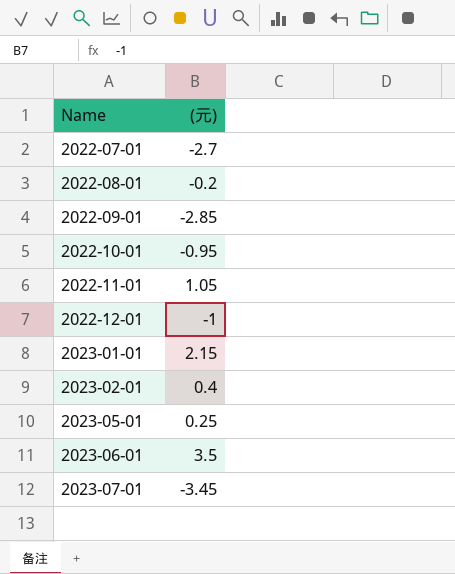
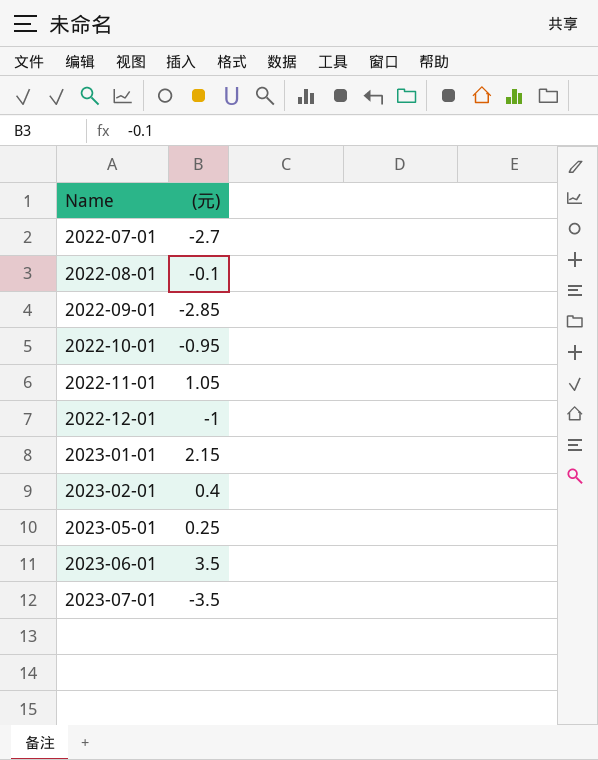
2022-08-01 | (元): -0.2 -> -0.1
2023-07-01 | (元): -3.45 -> -3.5

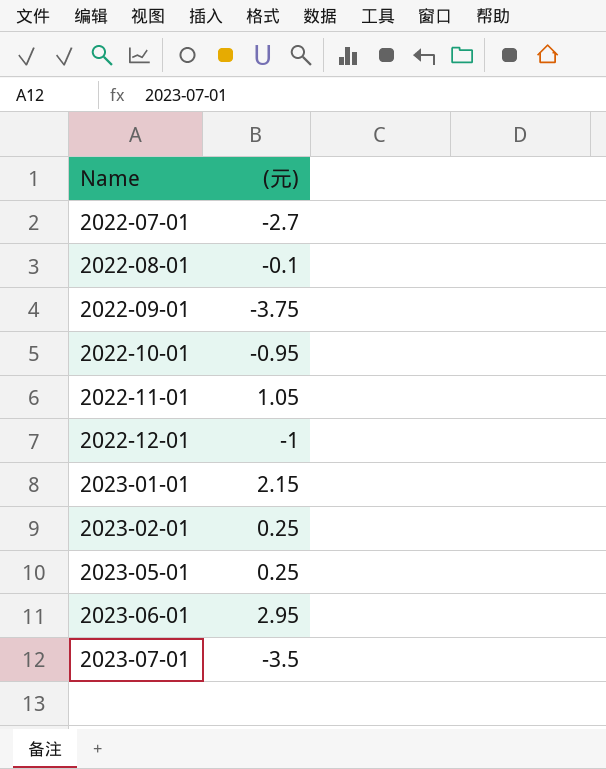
2022-09-01 | (元): -2.85 -> -3.75
2023-02-01 | (元): 0.4 -> 0.25
2023-06-01 | (元): 3.5 -> 2.95

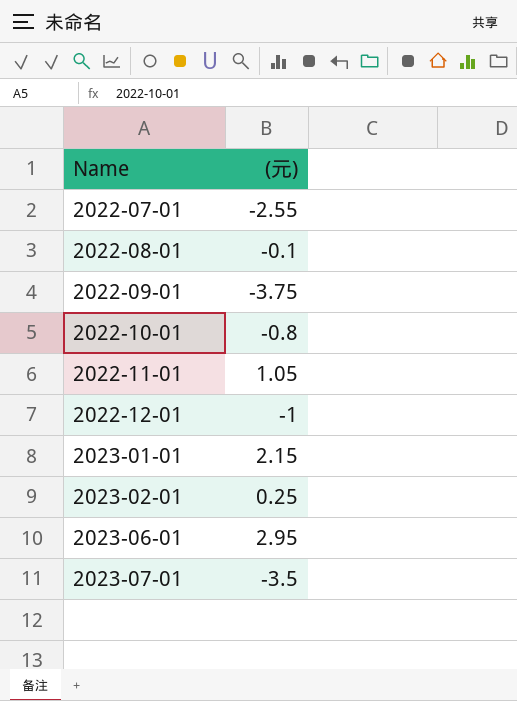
row 2023-05-01: 0.25 -> none
2022-07-01 | (元): -2.7 -> -2.55
2022-10-01 | (元): -0.95 -> -0.8

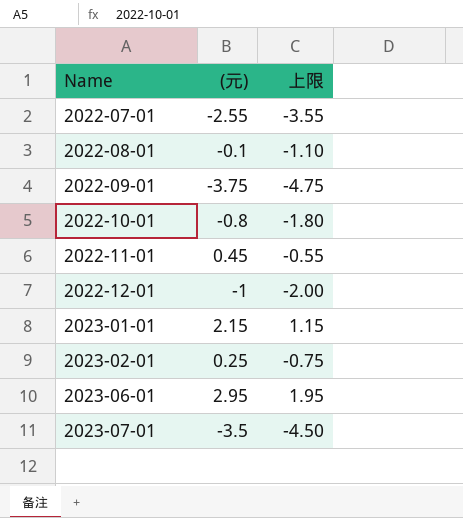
column 上限 | formula: none -> [(元)] - 1
2022-11-01 | (元): 1.05 -> 0.45

